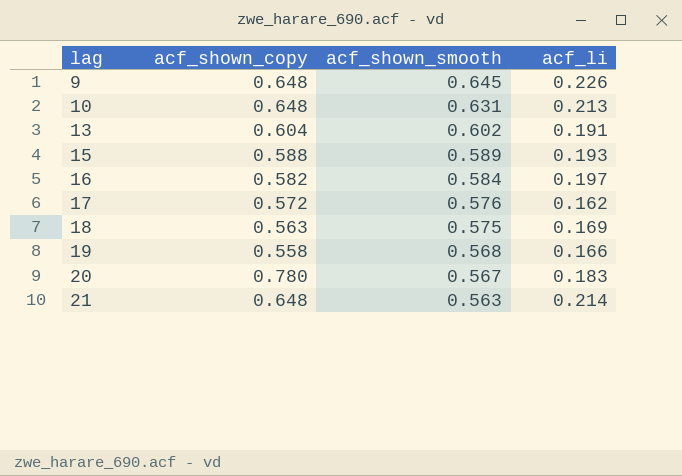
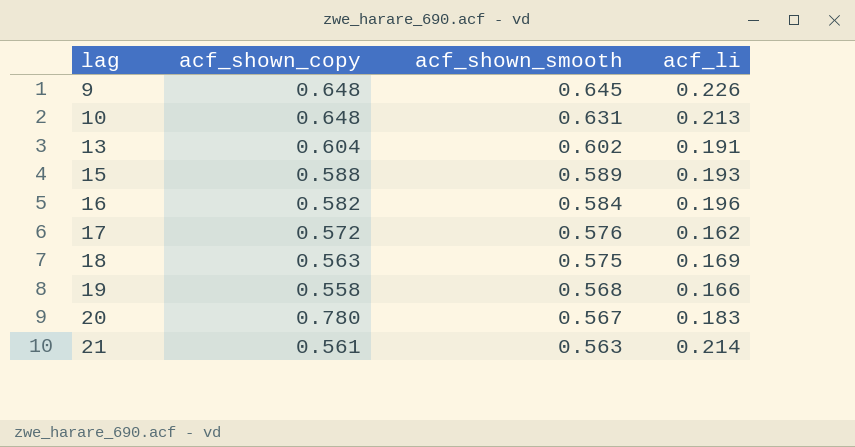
16 | acf_li: 0.197 -> 0.196
21 | acf_shown_copy: 0.648 -> 0.561

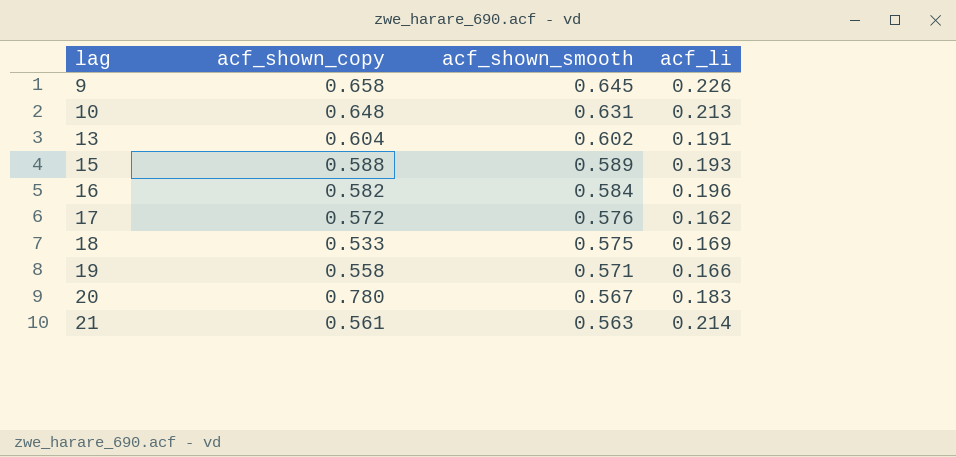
9 | acf_shown_copy: 0.648 -> 0.658
18 | acf_shown_copy: 0.563 -> 0.533
19 | acf_shown_smooth: 0.568 -> 0.571

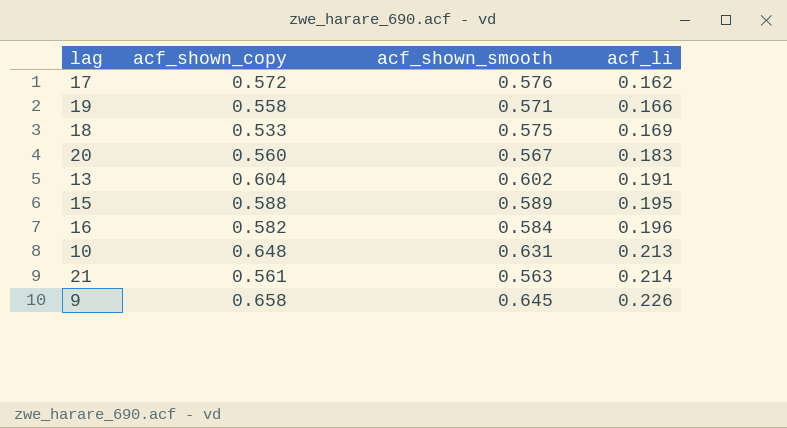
row order: lag ascending -> acf_li ascending
20 | acf_shown_copy: 0.780 -> 0.560
15 | acf_li: 0.193 -> 0.195

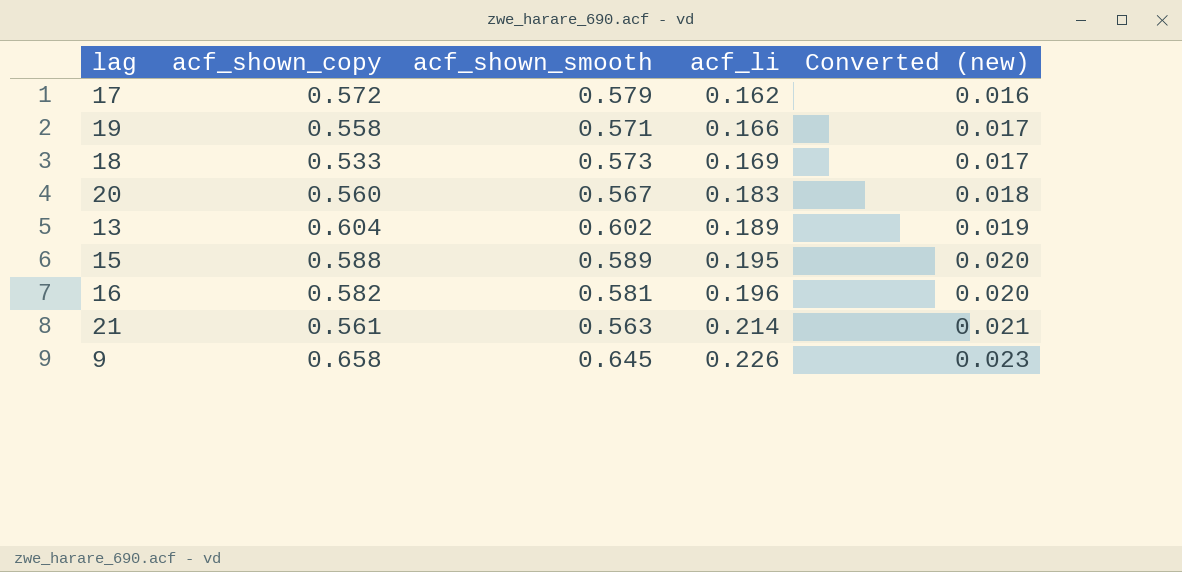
column Converted (new) | formula: none -> [acf_li] * 0.1
row 10: 0.648 | 0.631 | 0.213 -> none
17 | acf_shown_smooth: 0.576 -> 0.579
18 | acf_shown_smooth: 0.575 -> 0.573
13 | acf_li: 0.191 -> 0.189
16 | acf_shown_smooth: 0.584 -> 0.581

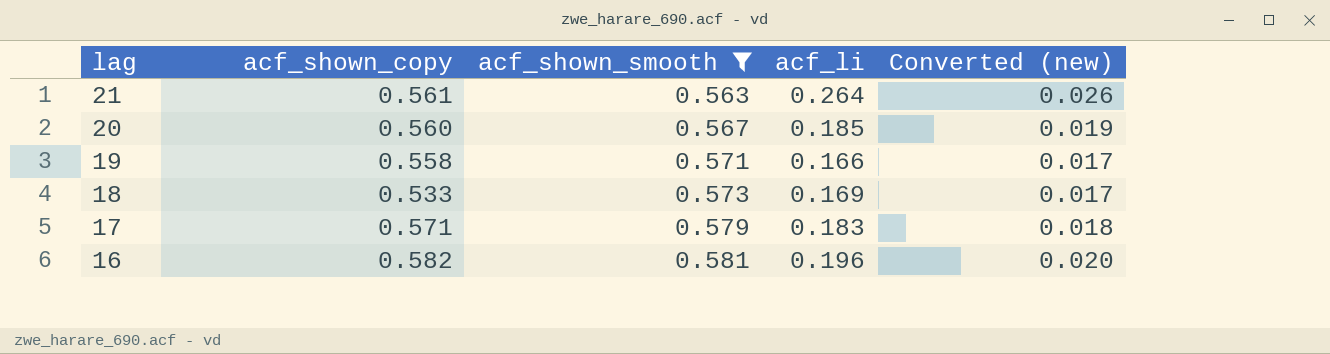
filter: none -> acf_shown_smooth <= 0.581
row order: acf_li ascending -> lag descending
21 | acf_li: 0.214 -> 0.264
21 | Converted (new): 0.021 -> 0.026
20 | acf_li: 0.183 -> 0.185
20 | Converted (new): 0.018 -> 0.019
17 | acf_shown_copy: 0.572 -> 0.571
17 | acf_li: 0.162 -> 0.183
17 | Converted (new): 0.016 -> 0.018

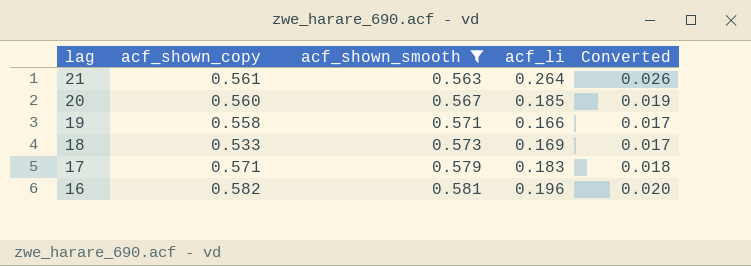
column name: Converted (new) -> Converted

